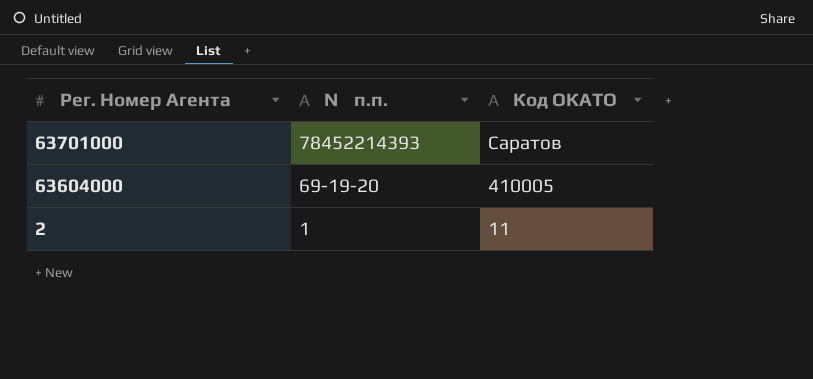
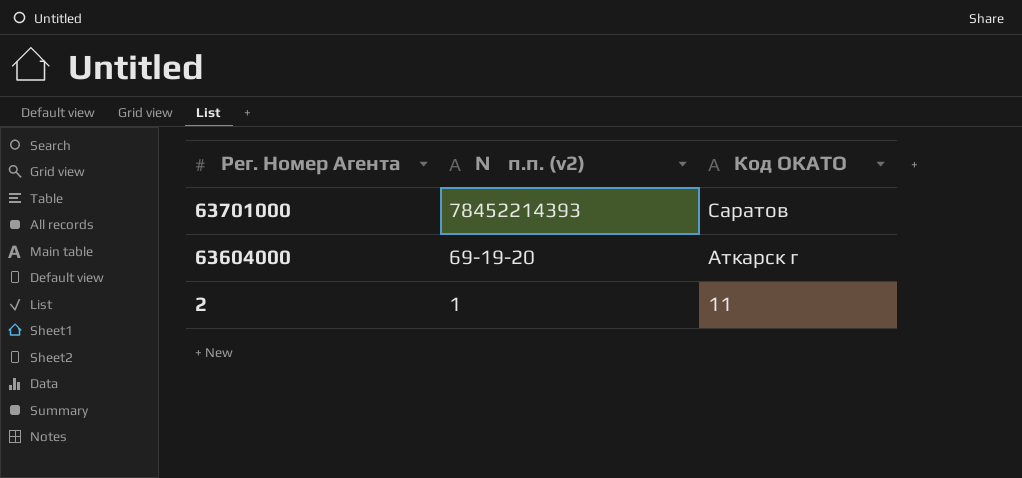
column name: № п.п. -> № п.п. (v2)
63604000 | Код ОКАТО: 410005 -> Аткарск г

